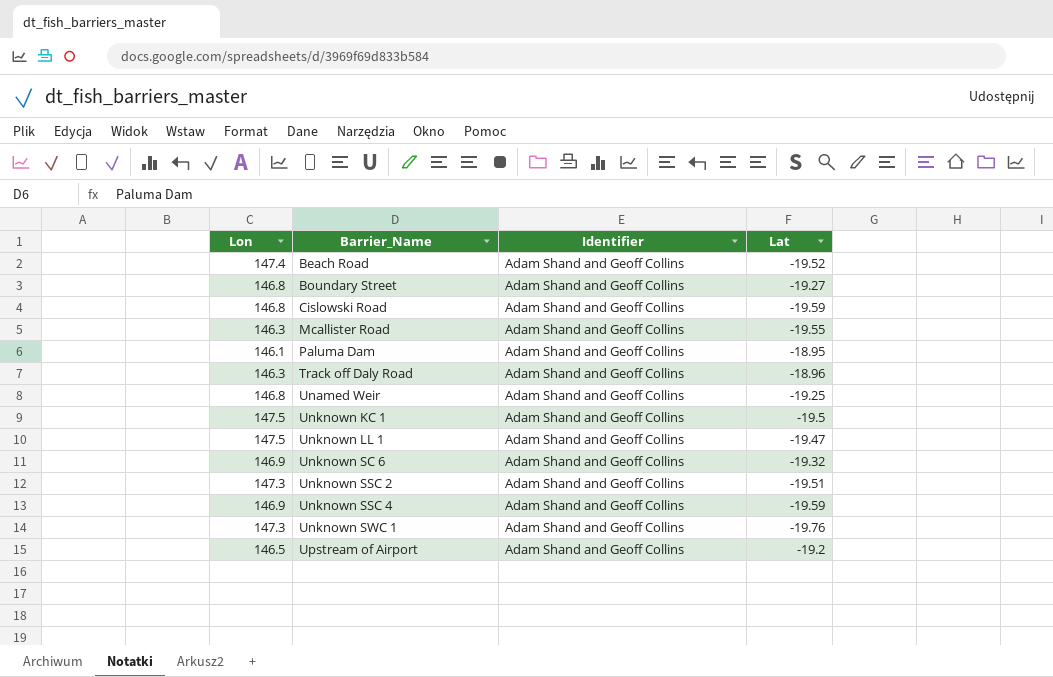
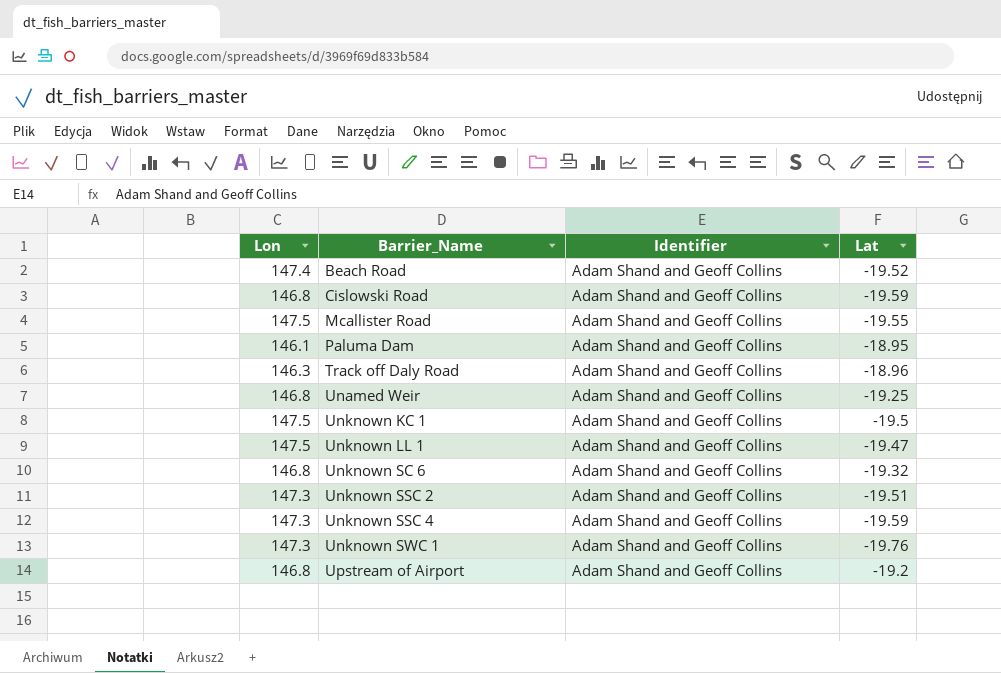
row Boundary Street: 146.8 | Adam Shand and Geoff Collins | -19.27 -> none
Mcallister Road | Lon: 146.3 -> 147.5
Unknown SC 6 | Lon: 146.9 -> 146.8
Unknown SSC 4 | Lon: 146.9 -> 147.3
Upstream of Airport | Lon: 146.5 -> 146.8

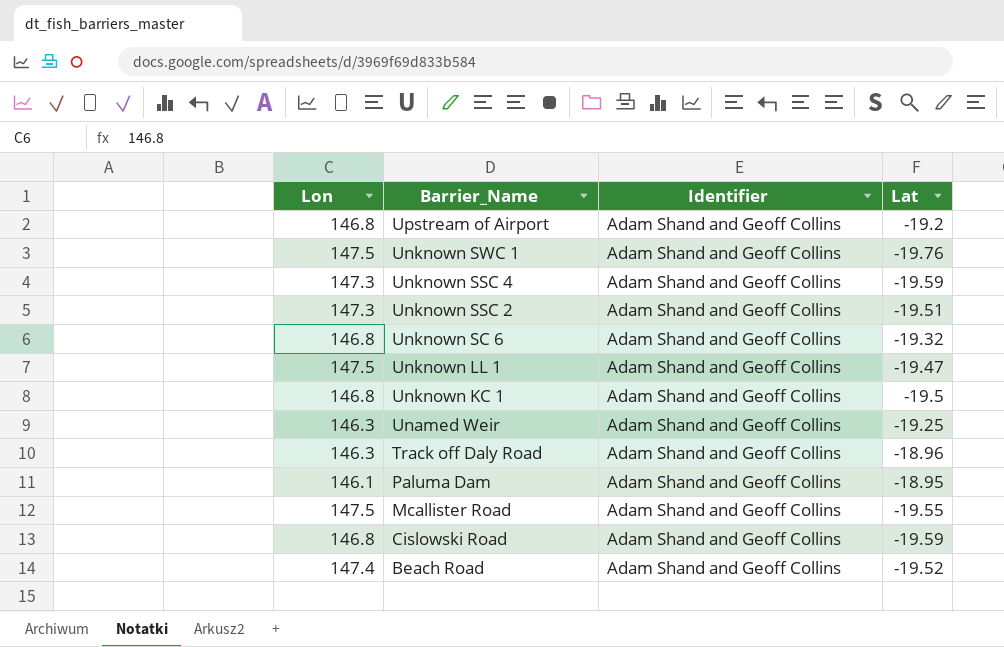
row order: Barrier_Name ascending -> Barrier_Name descending
Unknown SWC 1 | Lon: 147.3 -> 147.5
Unknown KC 1 | Lon: 147.5 -> 146.8
Unamed Weir | Lon: 146.8 -> 146.3

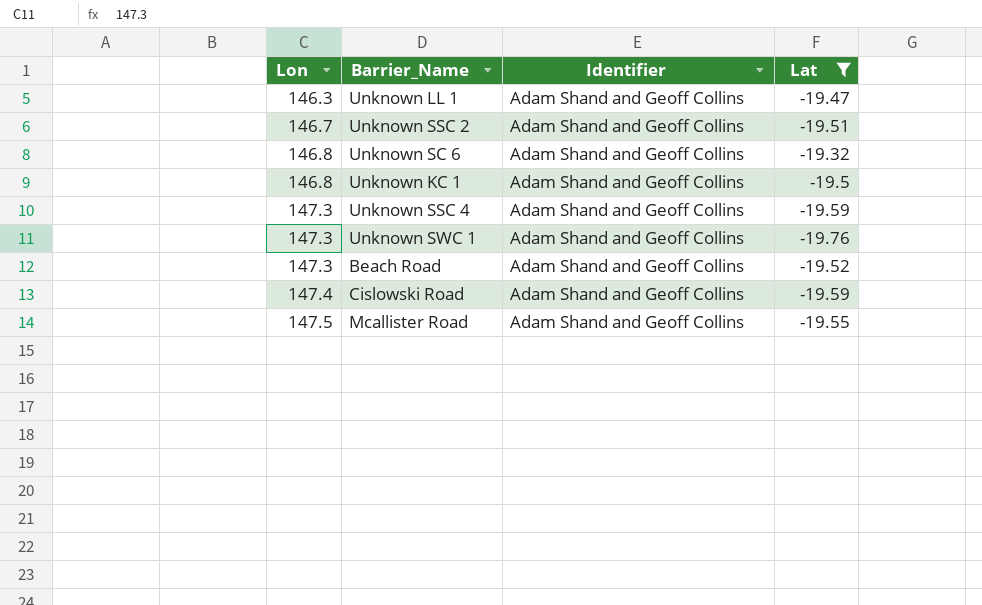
filter: none -> Lat <= -19.32
row order: Barrier_Name descending -> Lon ascending
Unknown LL 1 | Lon: 147.5 -> 146.3
Unknown SSC 2 | Lon: 147.3 -> 146.7
Unknown SWC 1 | Lon: 147.5 -> 147.3
Beach Road | Lon: 147.4 -> 147.3
Cislowski Road | Lon: 146.8 -> 147.4

